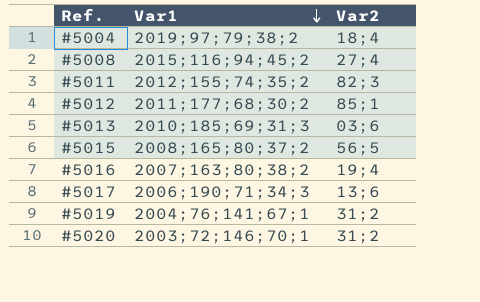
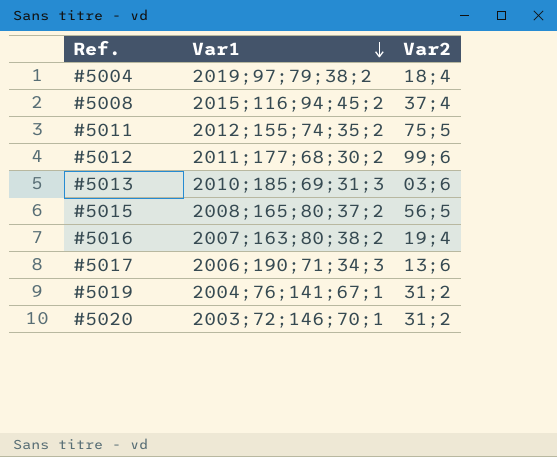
#5008 | Var2: 27;4 -> 37;4
#5011 | Var2: 82;3 -> 75;5
#5012 | Var2: 85;1 -> 99;6

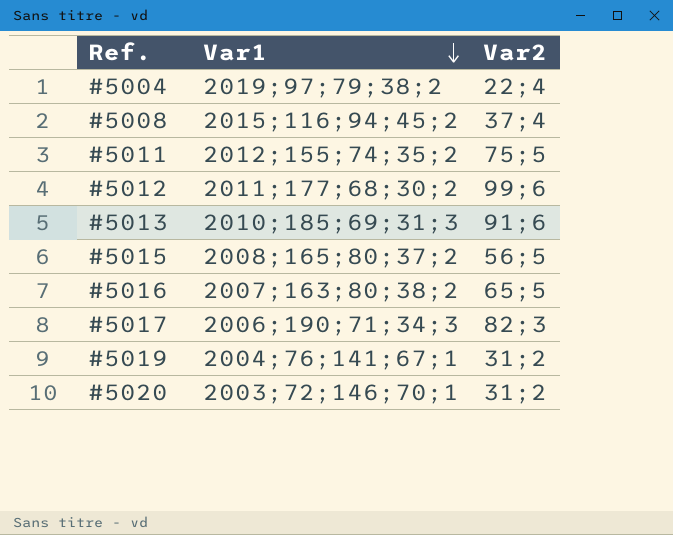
#5004 | Var2: 18;4 -> 22;4
#5013 | Var2: 03;6 -> 91;6
#5016 | Var2: 19;4 -> 65;5
#5017 | Var2: 13;6 -> 82;3

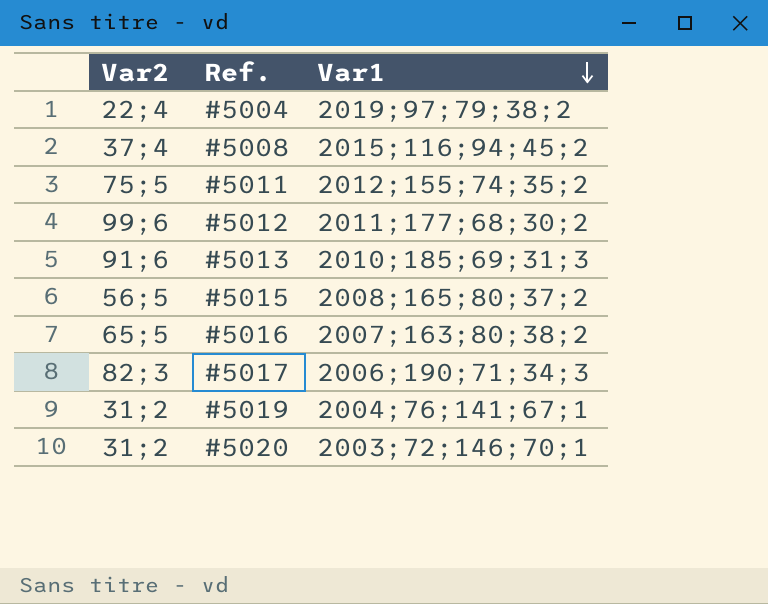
column Var2 | position: 3 -> 1

